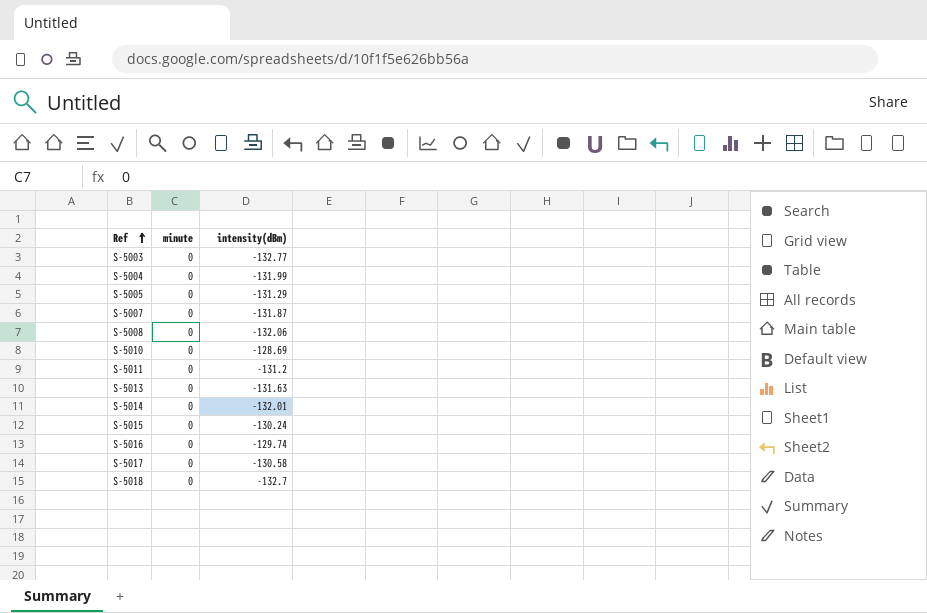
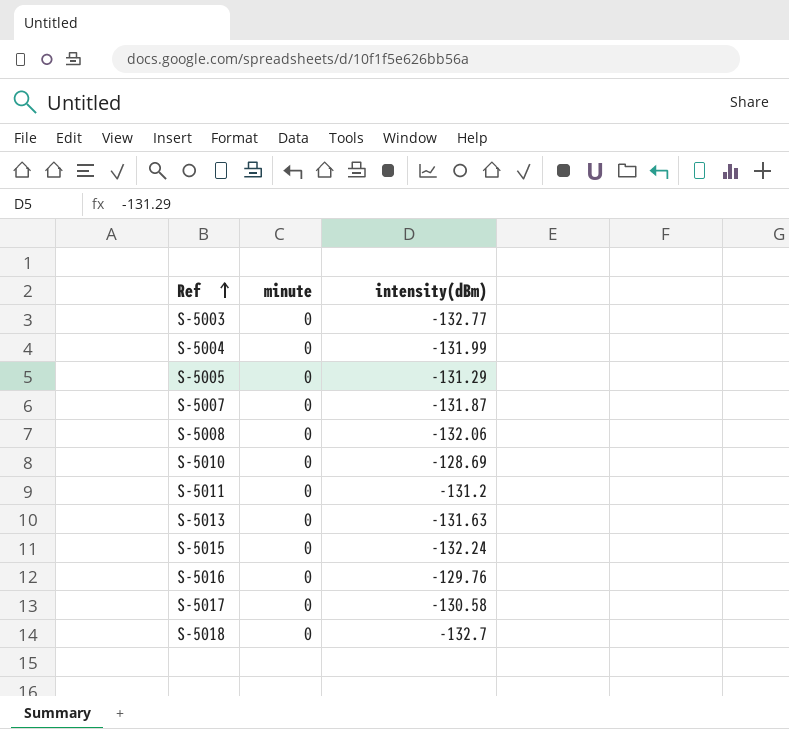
row S-5014: 0 | -132.01 -> none
S-5015 | intensity(dBm): -130.24 -> -132.24
S-5016 | intensity(dBm): -129.74 -> -129.76

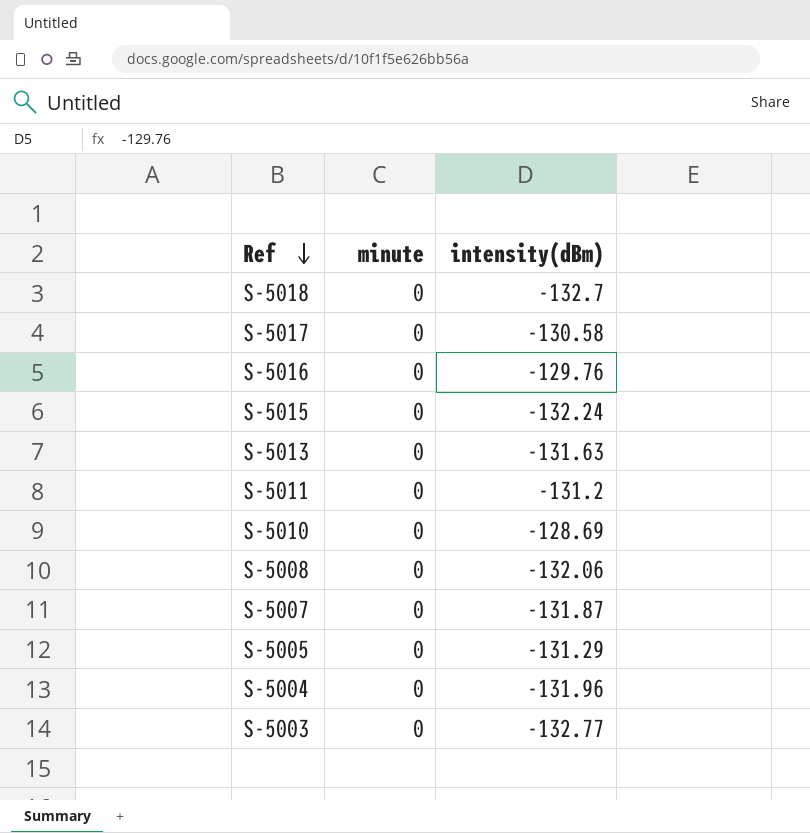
row order: Ref ascending -> Ref descending
S-5004 | intensity(dBm): -131.99 -> -131.96

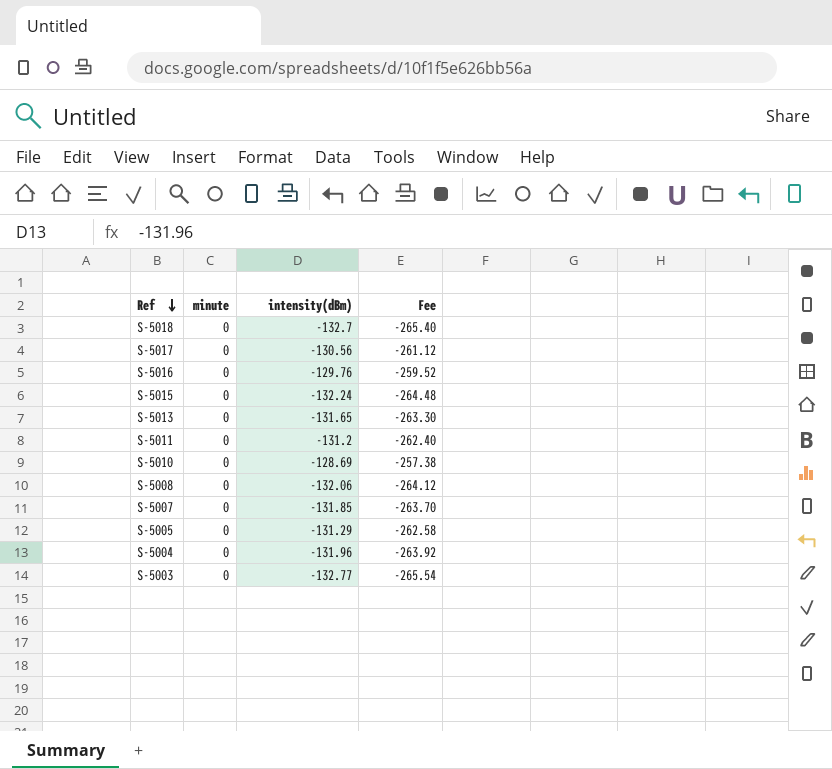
column Fee | formula: none -> [intensity(dBm)] * 2
S-5017 | intensity(dBm): -130.58 -> -130.56
S-5013 | intensity(dBm): -131.63 -> -131.65
S-5007 | intensity(dBm): -131.87 -> -131.85

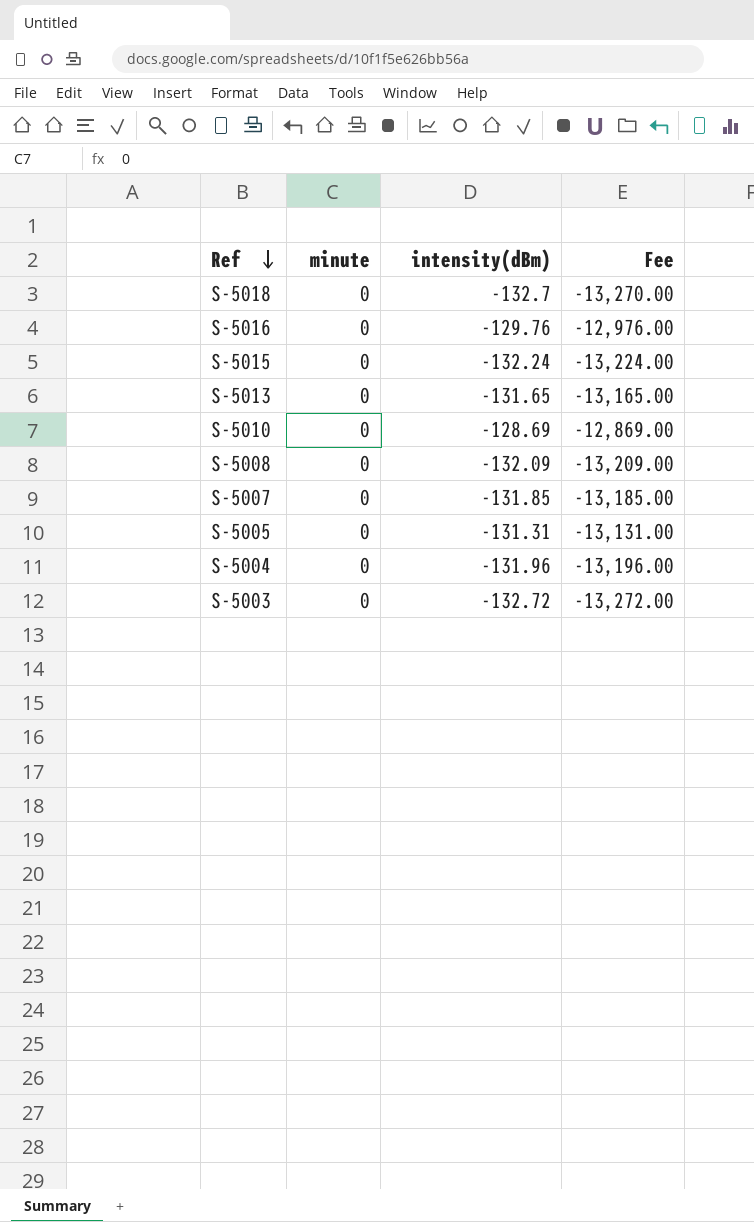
column Fee | formula: [intensity(dBm)] * 2 -> [intensity(dBm)] * 100
row S-5017: 0 | -130.56 | -261.12 -> none
row S-5011: 0 | -131.2 | -262.40 -> none
S-5008 | intensity(dBm): -132.06 -> -132.09
S-5005 | intensity(dBm): -131.29 -> -131.31
S-5003 | intensity(dBm): -132.77 -> -132.72

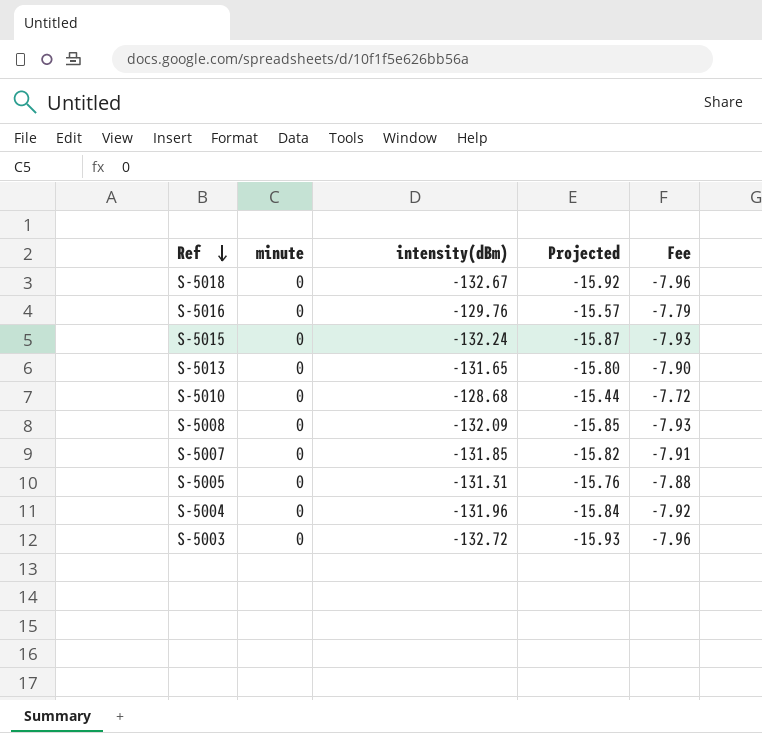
column Projected | formula: none -> [intensity(dBm)] * 0.12
column Fee | formula: [intensity(dBm)] * 100 -> [intensity(dBm)] * 0.06
S-5018 | intensity(dBm): -132.7 -> -132.67
S-5010 | intensity(dBm): -128.69 -> -128.68

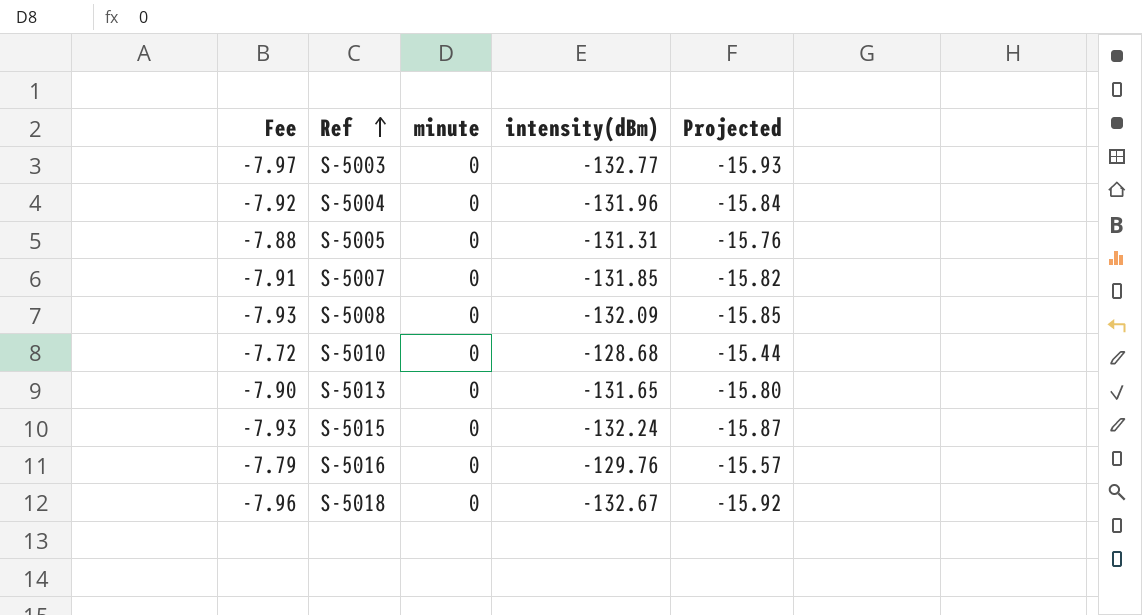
row order: Ref descending -> Ref ascending
column Fee | position: 5 -> 1
S-5003 | Fee: -7.96 -> -7.97
S-5003 | intensity(dBm): -132.72 -> -132.77

